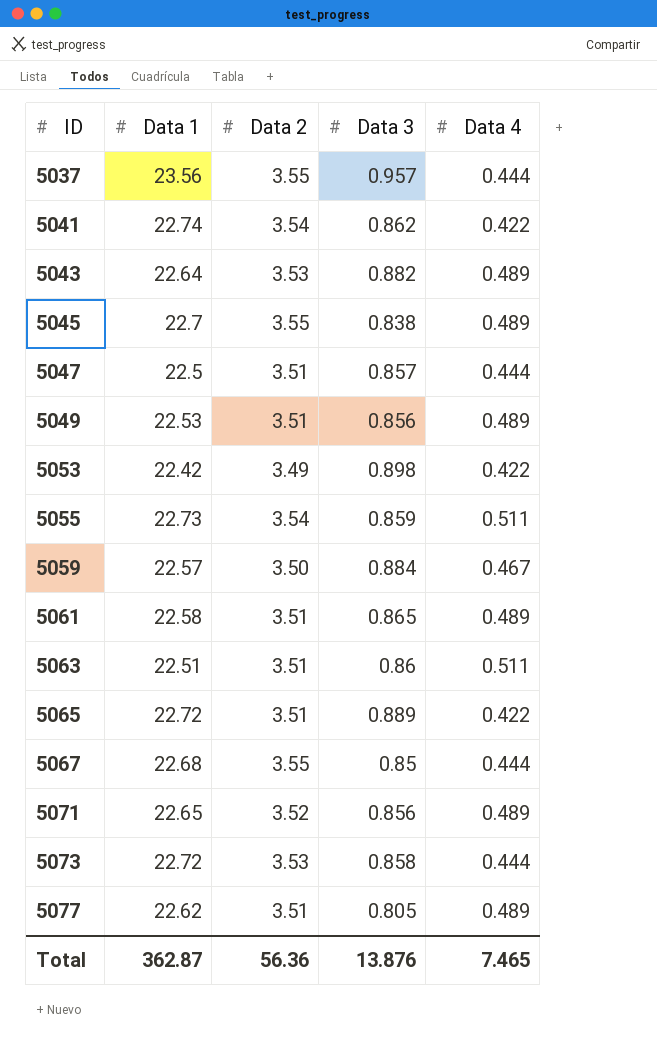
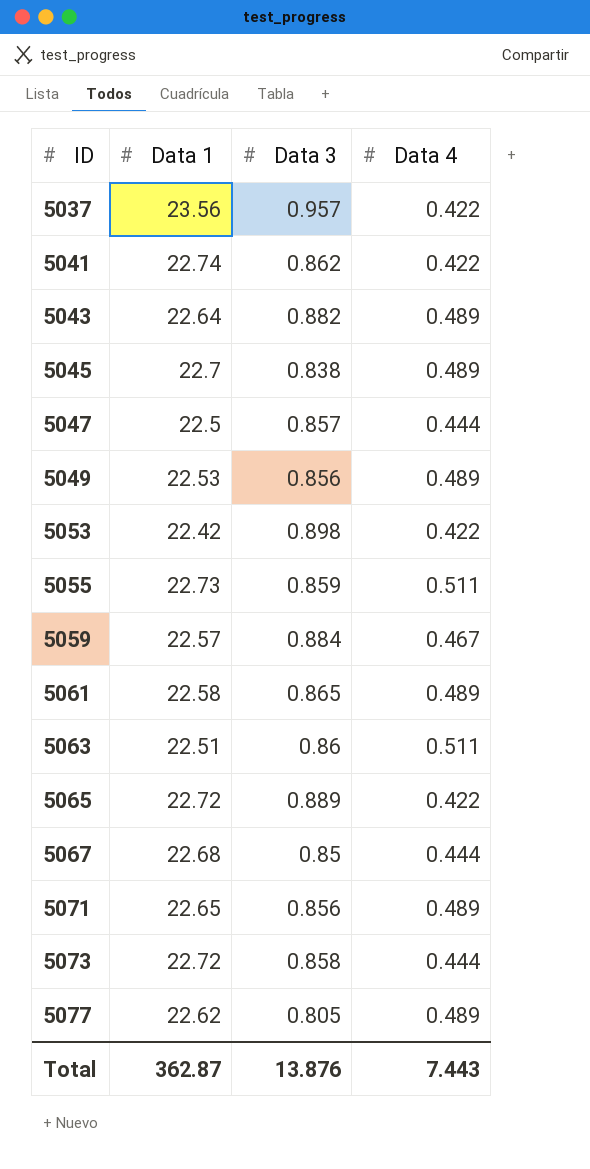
column Data 2 | position: 3 -> none
5037 | Data 4: 0.444 -> 0.422
Total | Data 4: 7.465 -> 7.443

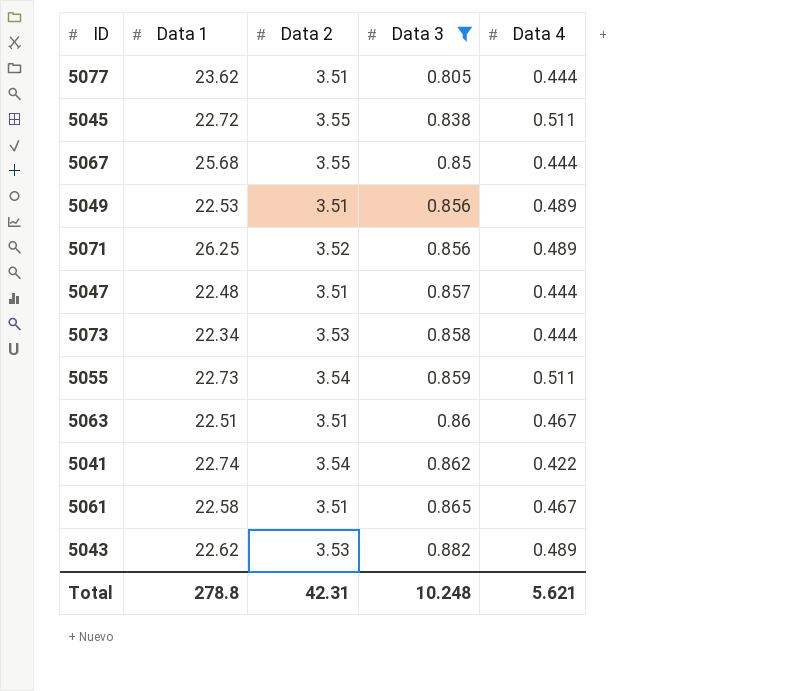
filter: none -> Data 3 <= 0.882
row order: ID ascending -> Data 3 ascending
column Data 2 | position: none -> 3
5077 | Data 1: 22.62 -> 23.62
5077 | Data 4: 0.489 -> 0.444
5045 | Data 1: 22.7 -> 22.72
5045 | Data 4: 0.489 -> 0.511
5067 | Data 1: 22.68 -> 25.68
5071 | Data 1: 22.65 -> 26.25
5047 | Data 1: 22.5 -> 22.48
5073 | Data 1: 22.72 -> 22.34
5063 | Data 4: 0.511 -> 0.467
5061 | Data 4: 0.489 -> 0.467
5043 | Data 1: 22.64 -> 22.62
Total | Data 1: 362.87 -> 278.8
Total | Data 3: 13.876 -> 10.248
Total | Data 4: 7.443 -> 5.621

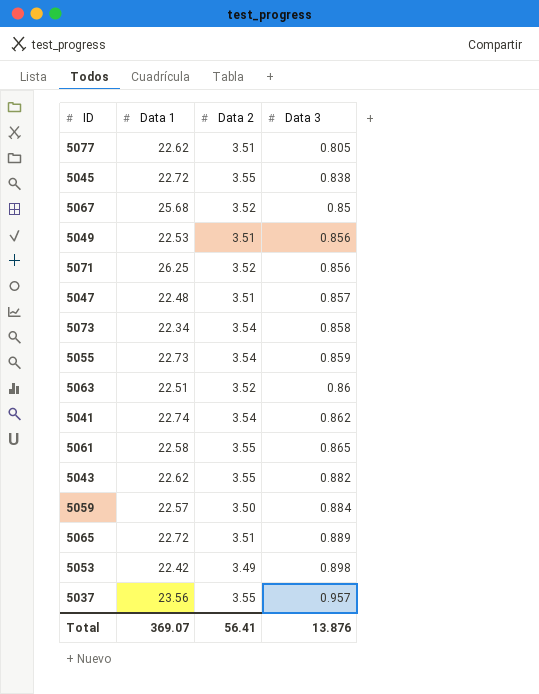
filter: Data 3 <= 0.882 -> none
column Data 4 | position: 5 -> none
5077 | Data 1: 23.62 -> 22.62
5067 | Data 2: 3.55 -> 3.52
5073 | Data 2: 3.53 -> 3.54
5063 | Data 2: 3.51 -> 3.52
5061 | Data 2: 3.51 -> 3.55
5043 | Data 2: 3.53 -> 3.55
Total | Data 1: 278.8 -> 369.07
Total | Data 2: 42.31 -> 56.41
Total | Data 3: 10.248 -> 13.876

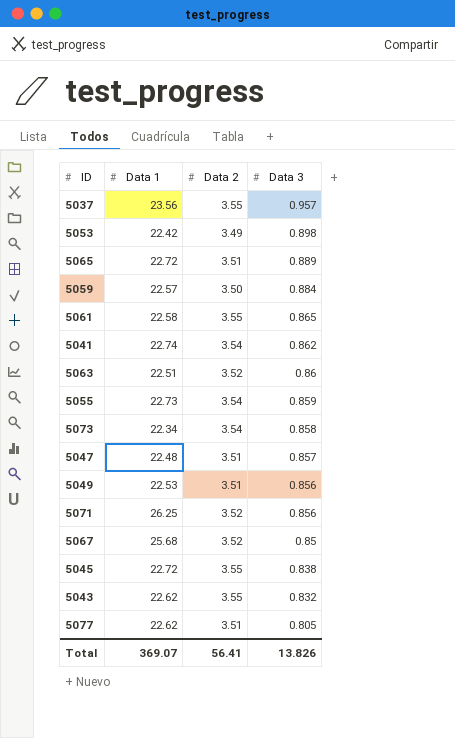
row order: Data 3 ascending -> Data 3 descending
5043 | Data 3: 0.882 -> 0.832
Total | Data 3: 13.876 -> 13.826

